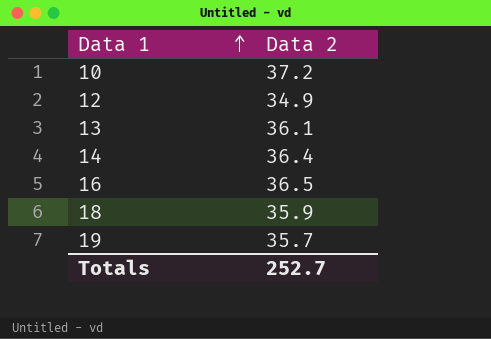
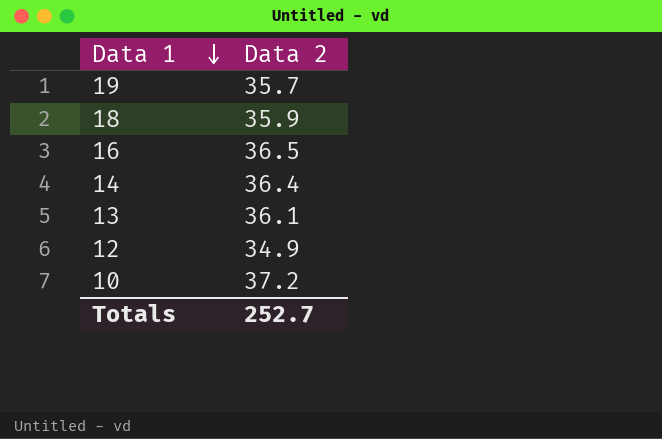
row order: Data 1 ascending -> Data 1 descending

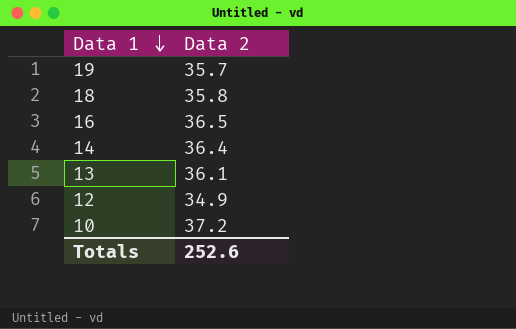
18 | Data 2: 35.9 -> 35.8
Totals | Data 2: 252.7 -> 252.6

